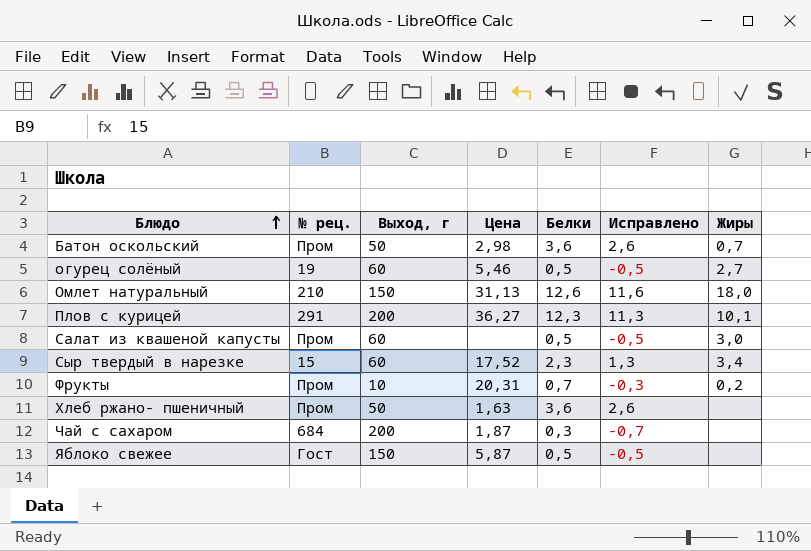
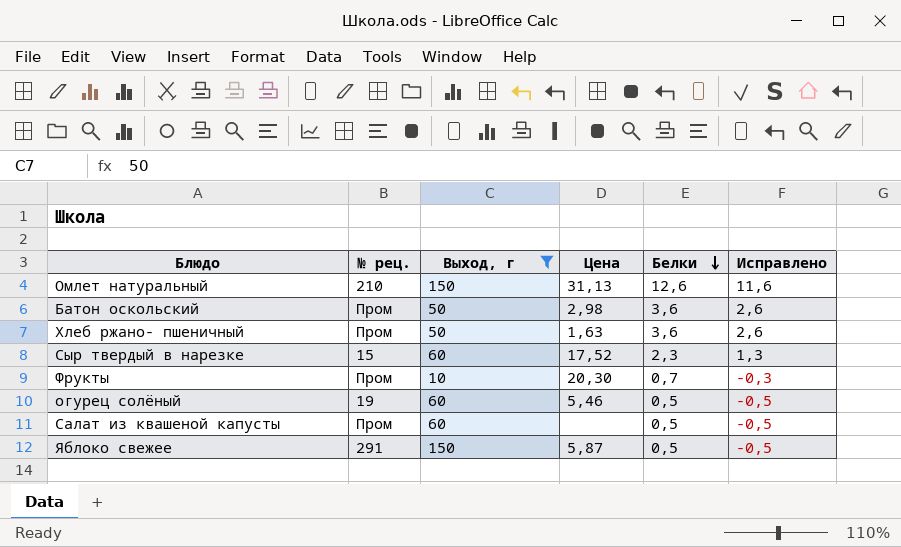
filter: none -> Выход, г != 200
row order: Блюдо ascending -> Белки descending
column Жиры | position: 7 -> none
Фрукты | Цена: 20,31 -> 20,30
Яблоко свежее | № рец.: Гост -> 291

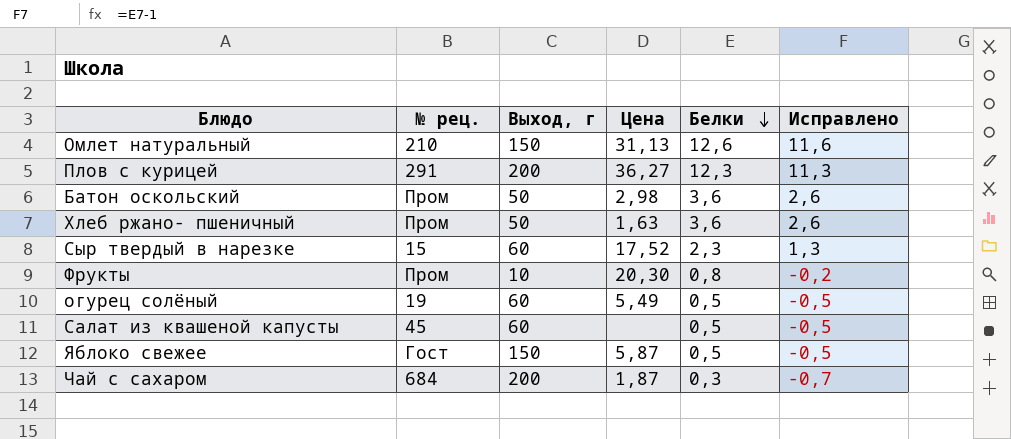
filter: Выход, г != 200 -> none
Фрукты | Белки: 0,7 -> 0,8
Фрукты | Исправлено: -0,3 -> -0,2
огурец солёный | Цена: 5,46 -> 5,49
Салат из квашеной капусты | № рец.: Пром -> 45
Яблоко свежее | № рец.: 291 -> Гост

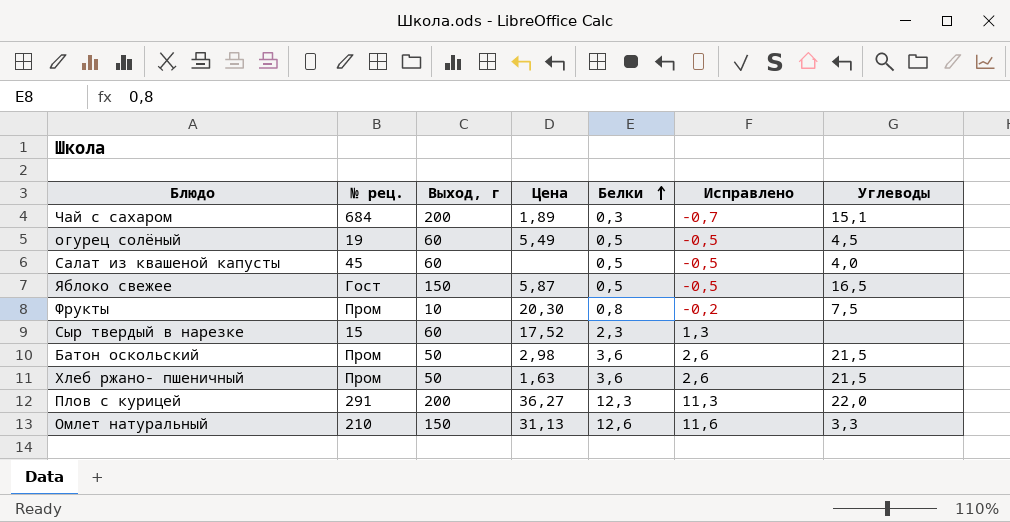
row order: Белки descending -> Белки ascending
column Углеводы | position: none -> 7
Чай с сахаром | Цена: 1,87 -> 1,89

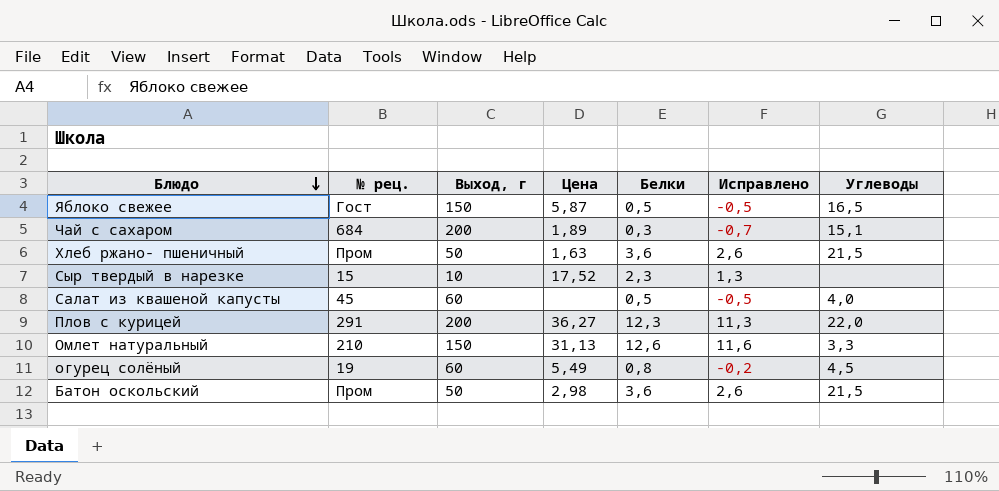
row order: Белки ascending -> Блюдо descending
row Фрукты: Пром | 10 | 20,30 | 0,8 | -0,2 | 7,5 -> none
Сыр твердый в нарезке | Выход, г: 60 -> 10
огурец солёный | Белки: 0,5 -> 0,8
огурец солёный | Исправлено: -0,5 -> -0,2

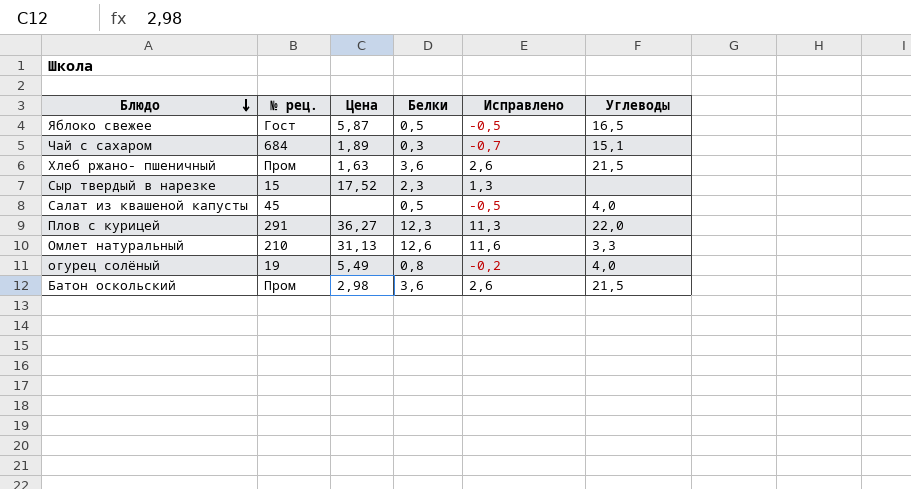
column Выход, г | position: 3 -> none
огурец солёный | Углеводы: 4,5 -> 4,0

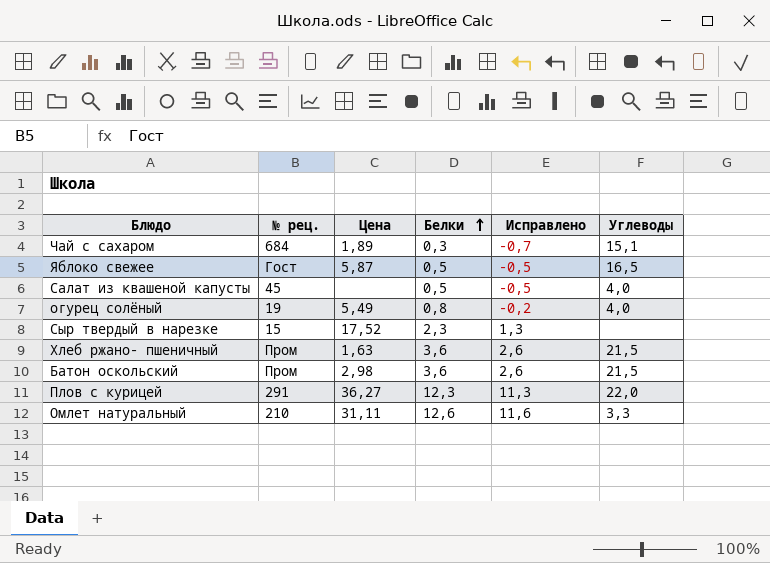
row order: Блюдо descending -> Белки ascending
Омлет натуральный | Цена: 31,13 -> 31,11

